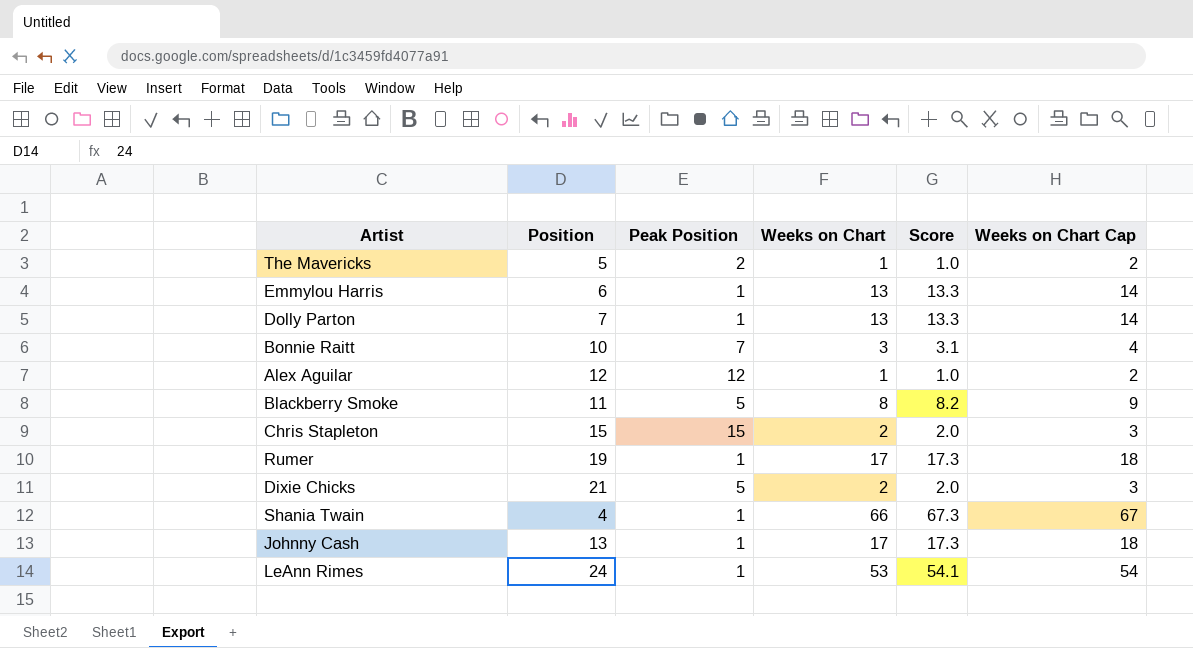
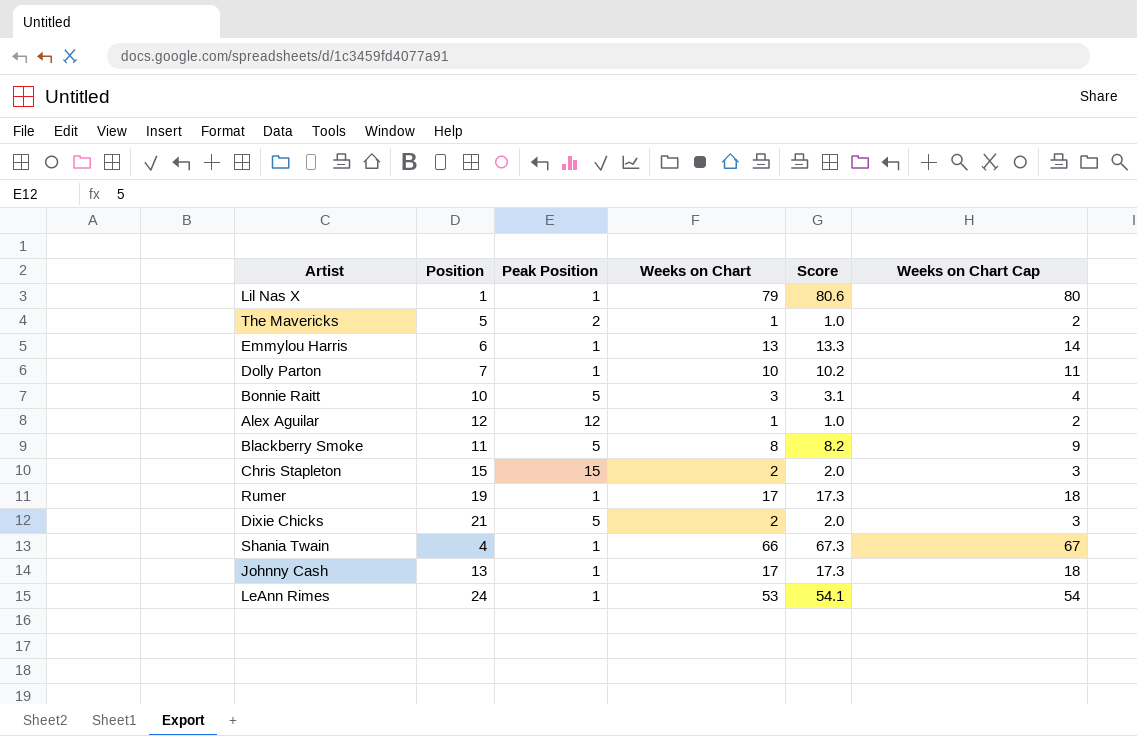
row Lil Nas X: none -> 1 | 1 | 79 | 80.6 | 80
Dolly Parton | Weeks on Chart: 13 -> 10
Dolly Parton | Score: 13.3 -> 10.2
Dolly Parton | Weeks on Chart Cap: 14 -> 11
Bonnie Raitt | Peak Position: 7 -> 5

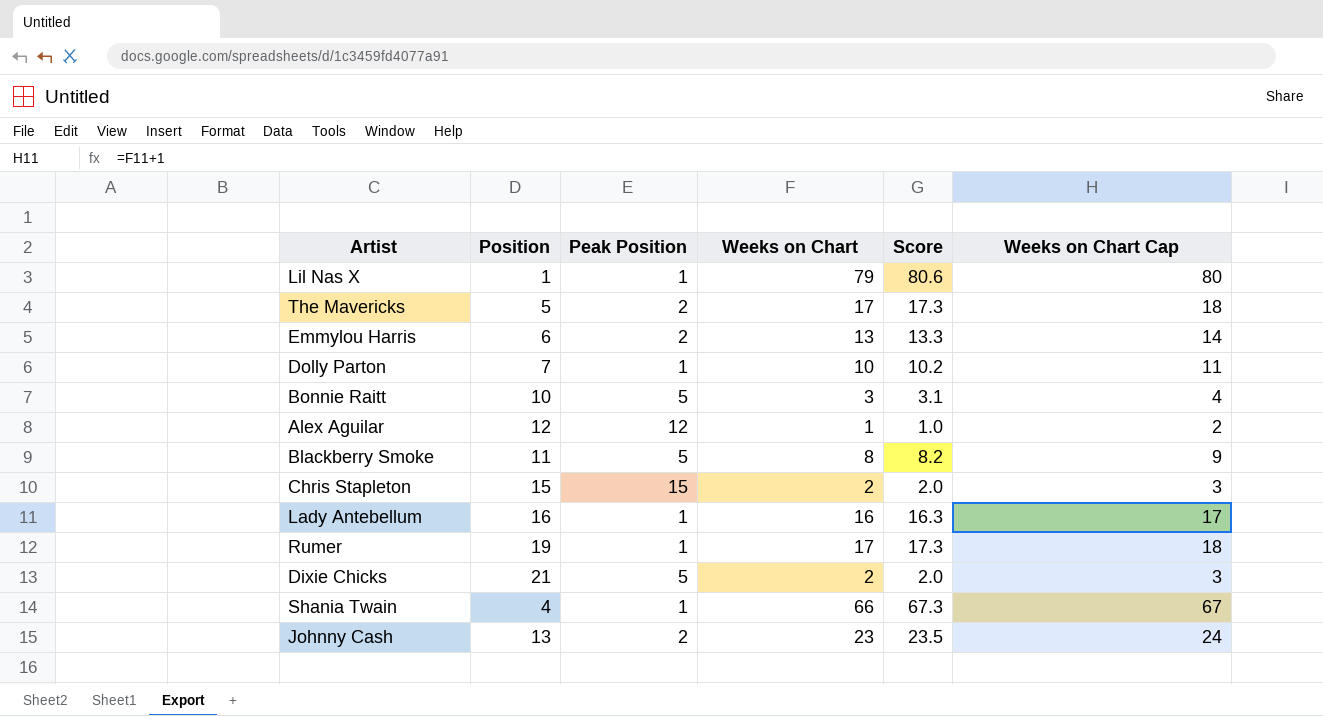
row LeAnn Rimes: 24 | 1 | 53 | 54.1 | 54 -> none
The Mavericks | Weeks on Chart: 1 -> 17
The Mavericks | Score: 1.0 -> 17.3
The Mavericks | Weeks on Chart Cap: 2 -> 18
Emmylou Harris | Peak Position: 1 -> 2
row Lady Antebellum: none -> 16 | 1 | 16 | 16.3 | 17
Johnny Cash | Peak Position: 1 -> 2
Johnny Cash | Weeks on Chart: 17 -> 23
Johnny Cash | Score: 17.3 -> 23.5
Johnny Cash | Weeks on Chart Cap: 18 -> 24

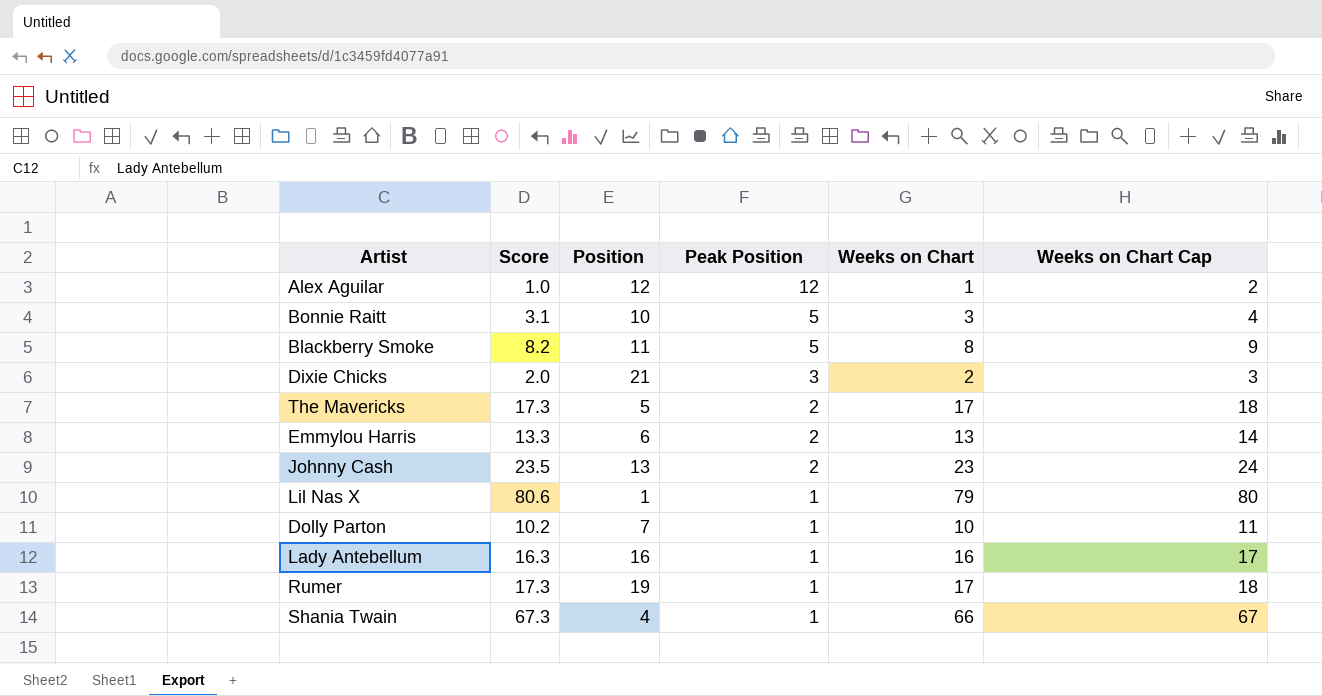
row order: none -> Peak Position descending
column Score | position: 5 -> 2
row Chris Stapleton: 15 | 15 | 2 | 2.0 | 3 -> none
Dixie Chicks | Peak Position: 5 -> 3

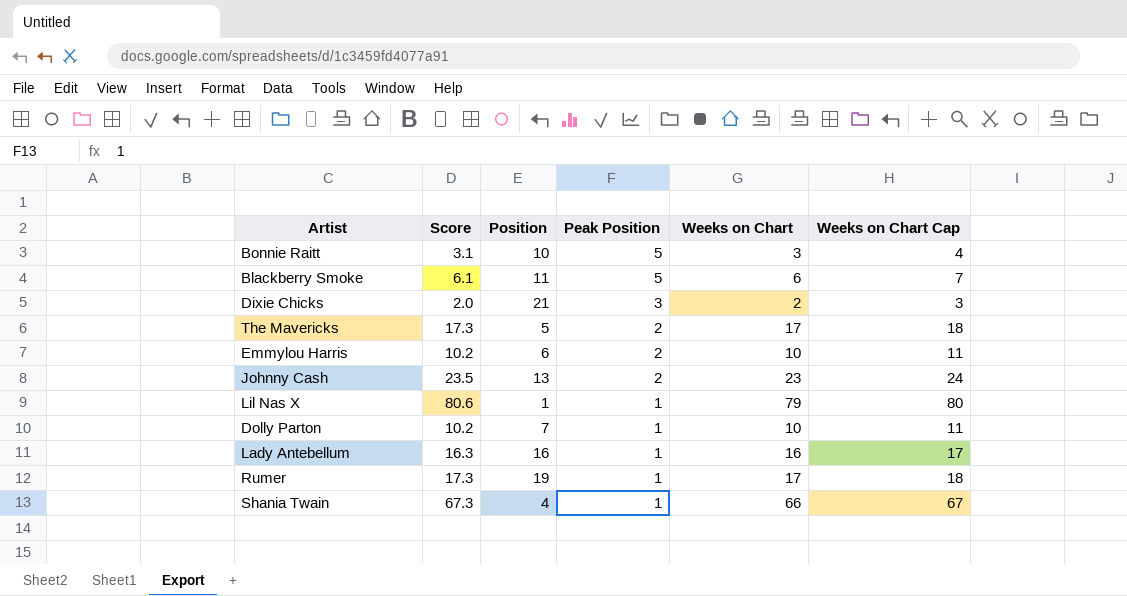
row Alex Aguilar: 1.0 | 12 | 12 | 1 | 2 -> none
Blackberry Smoke | Score: 8.2 -> 6.1
Blackberry Smoke | Weeks on Chart: 8 -> 6
Blackberry Smoke | Weeks on Chart Cap: 9 -> 7
Emmylou Harris | Score: 13.3 -> 10.2
Emmylou Harris | Weeks on Chart: 13 -> 10
Emmylou Harris | Weeks on Chart Cap: 14 -> 11

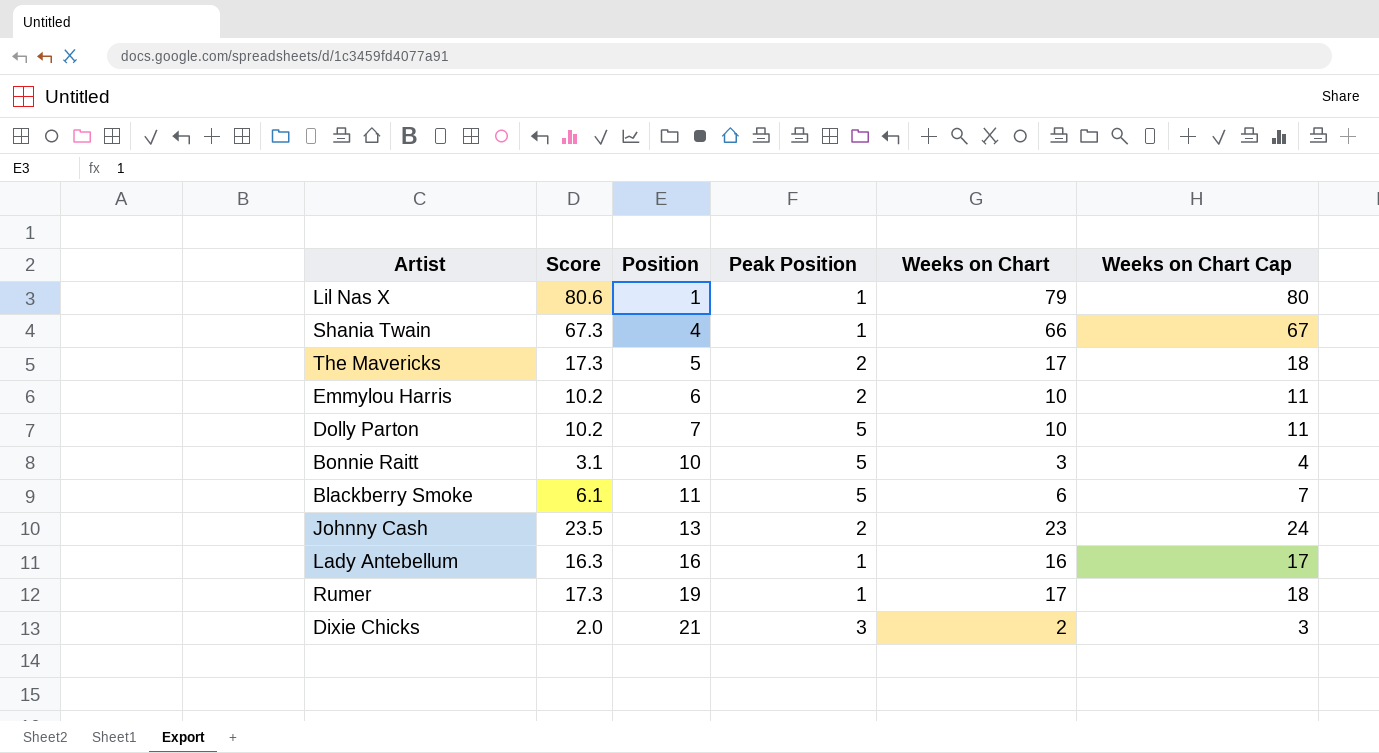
row order: Peak Position descending -> Position ascending
Dolly Parton | Peak Position: 1 -> 5

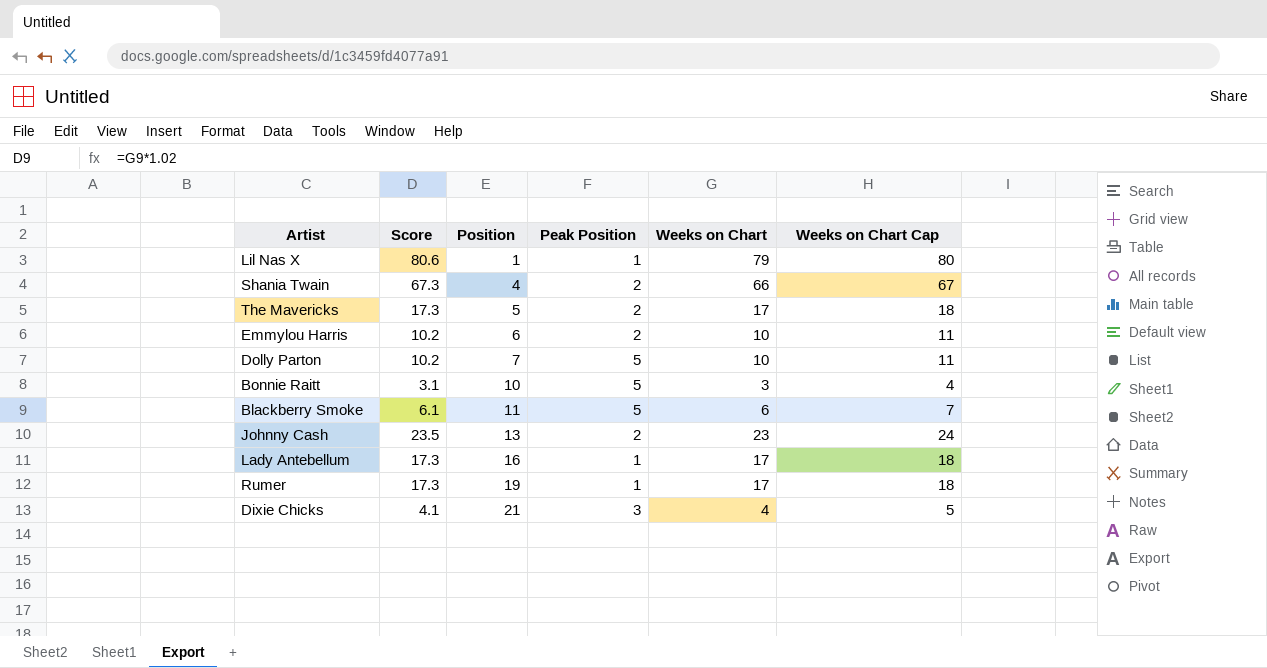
Shania Twain | Peak Position: 1 -> 2
Lady Antebellum | Score: 16.3 -> 17.3
Lady Antebellum | Weeks on Chart: 16 -> 17
Lady Antebellum | Weeks on Chart Cap: 17 -> 18
Dixie Chicks | Score: 2.0 -> 4.1
Dixie Chicks | Weeks on Chart: 2 -> 4
Dixie Chicks | Weeks on Chart Cap: 3 -> 5

